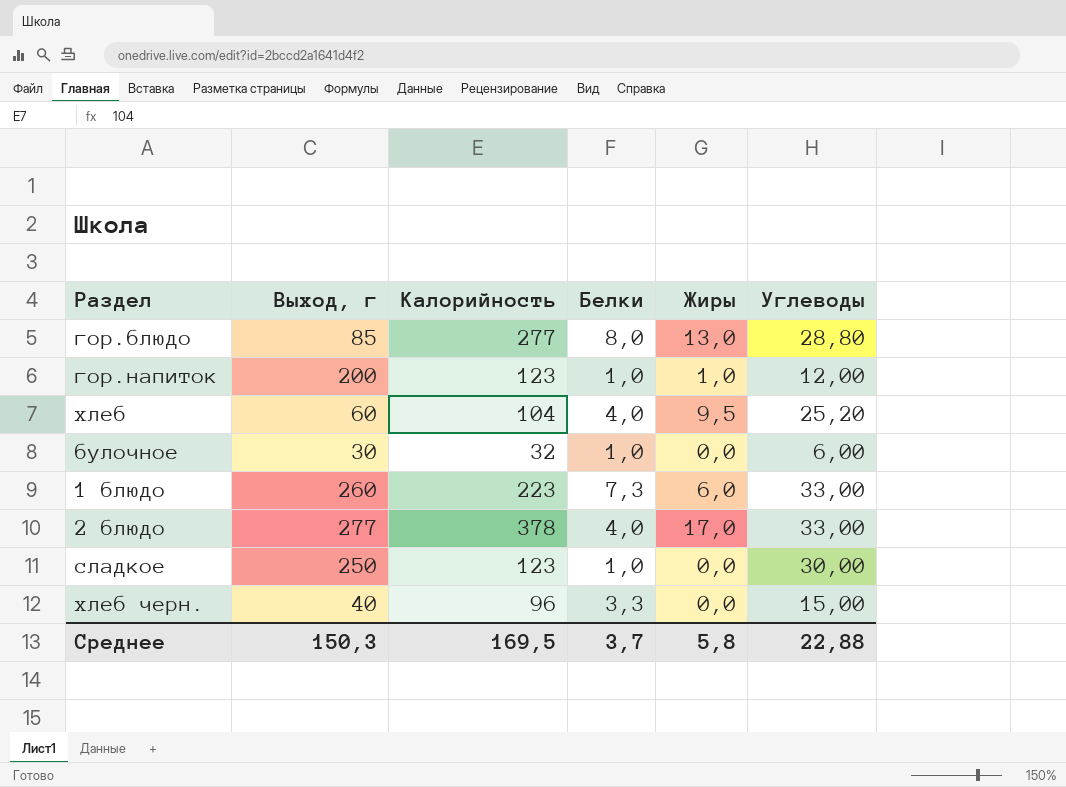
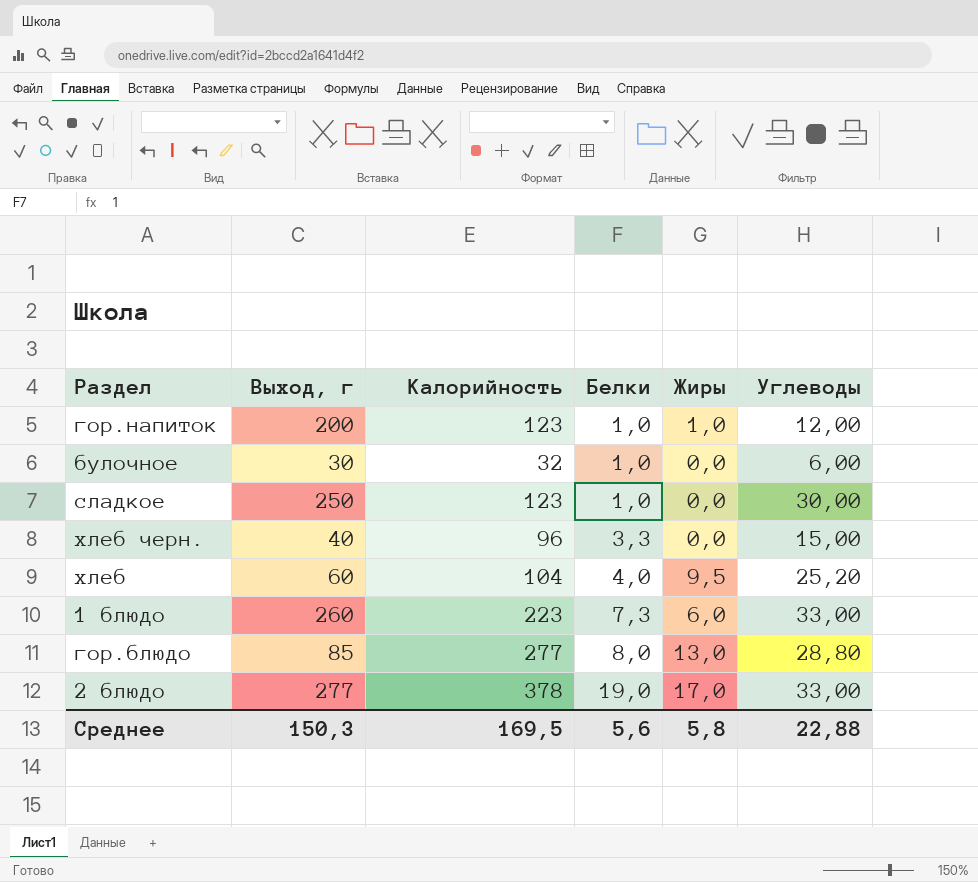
row order: none -> Белки ascending
2 блюдо | Белки: 4,0 -> 19,0
Среднее | Белки: 3,7 -> 5,6

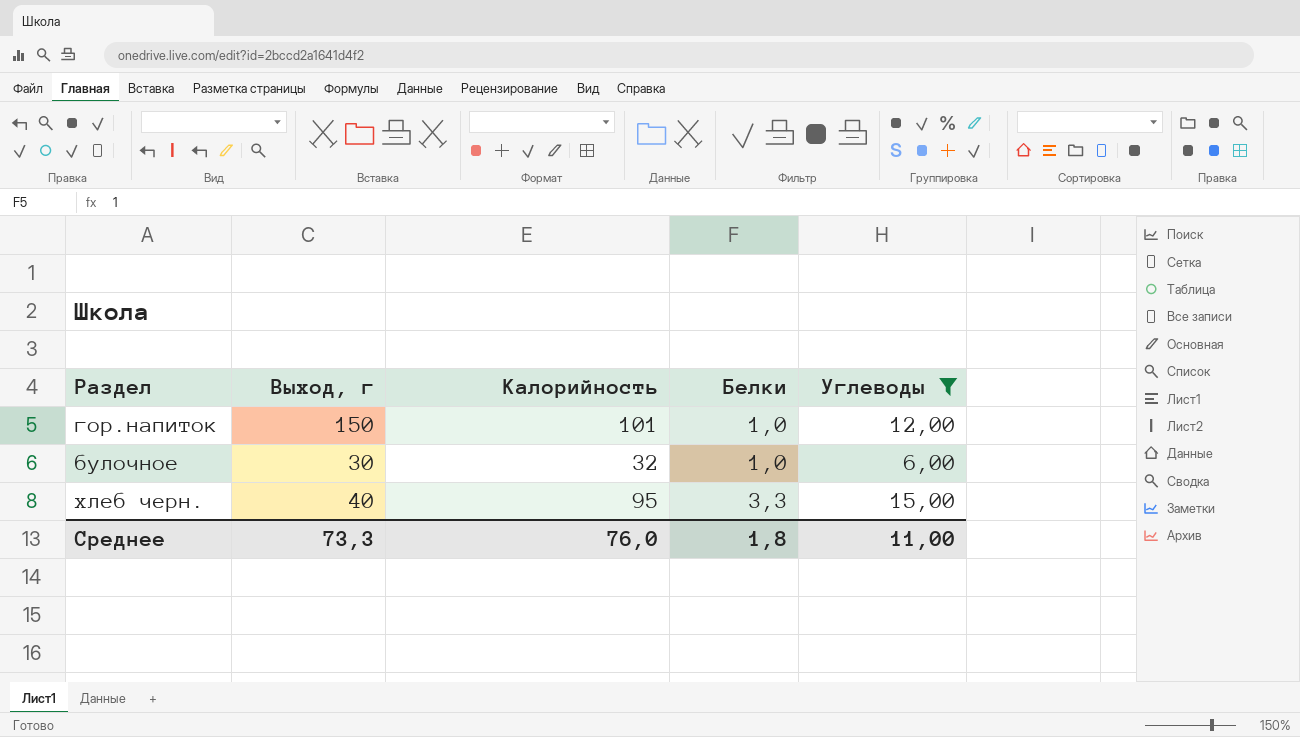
filter: none -> Углеводы <= 15,00
column Жиры | position: 5 -> none
гор.напиток | Выход, г: 200 -> 150
гор.напиток | Калорийность: 123 -> 101
хлеб черн. | Калорийность: 96 -> 95
Среднее | Выход, г: 150,3 -> 73,3
Среднее | Калорийность: 169,5 -> 76,0
Среднее | Белки: 5,6 -> 1,8
Среднее | Углеводы: 22,88 -> 11,00

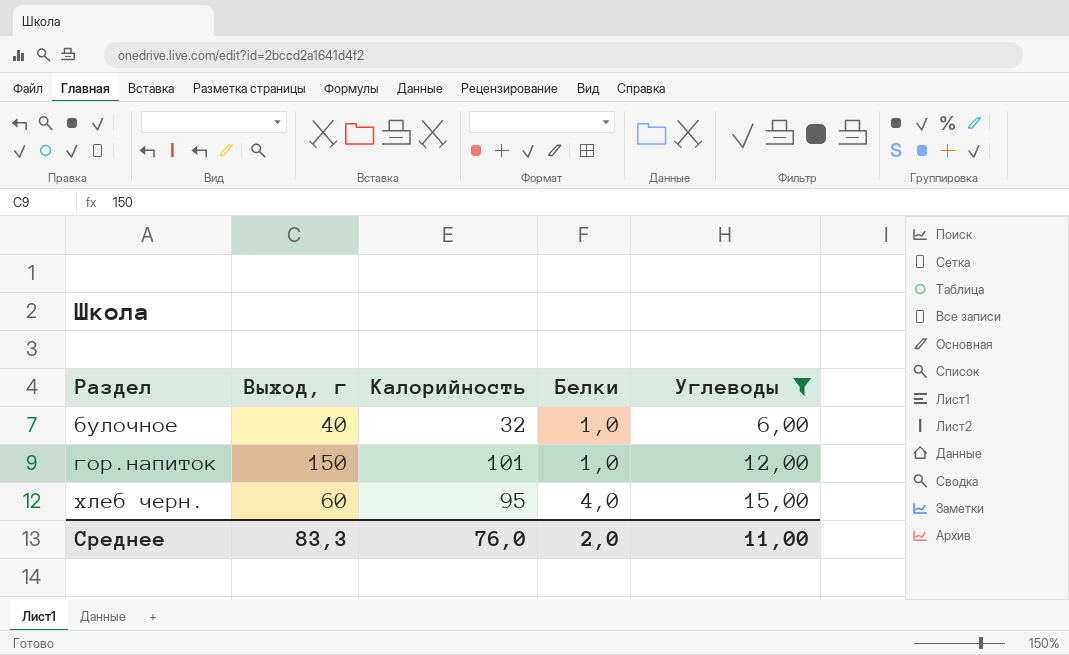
row order: Белки ascending -> Раздел ascending
булочное | Выход, г: 30 -> 40
хлеб черн. | Выход, г: 40 -> 60
хлеб черн. | Белки: 3,3 -> 4,0
Среднее | Выход, г: 73,3 -> 83,3
Среднее | Белки: 1,8 -> 2,0

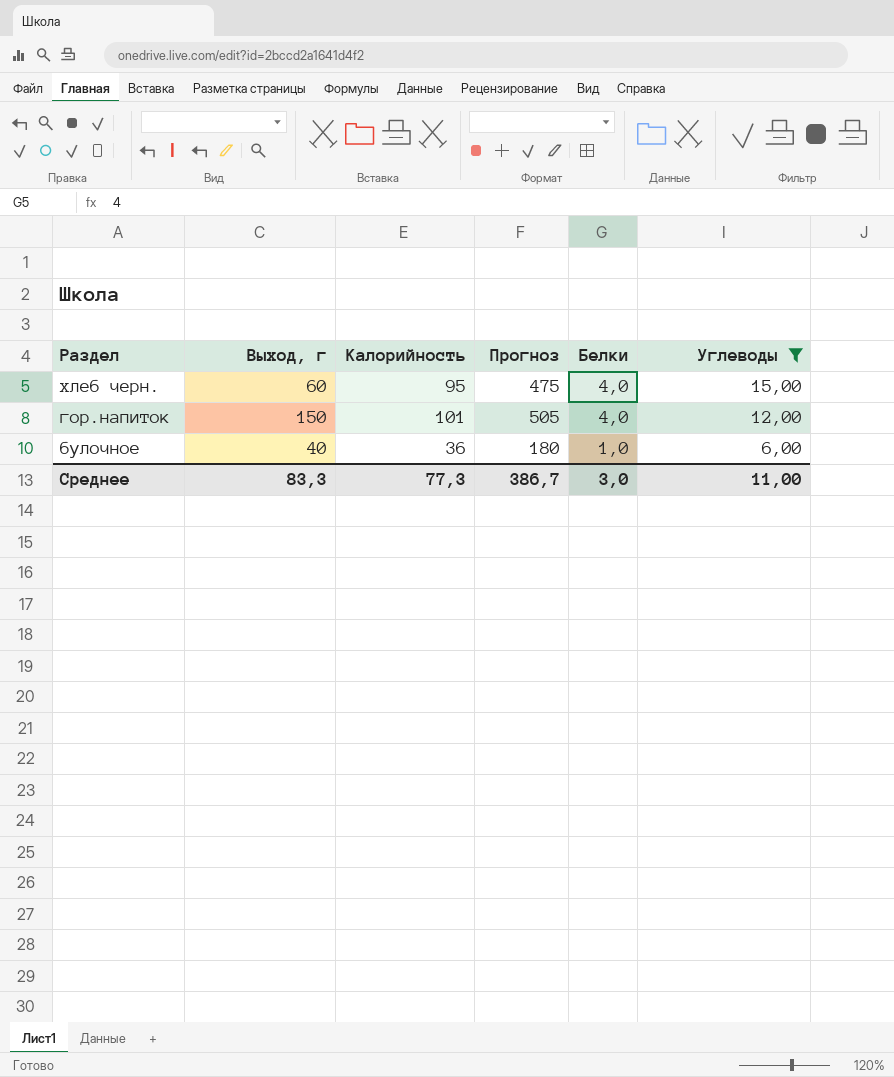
row order: Раздел ascending -> Раздел descending
column Прогноз | formula: none -> [Калорийность] * 5
гор.напиток | Белки: 1,0 -> 4,0
булочное | Калорийность: 32 -> 36
Среднее | Калорийность: 76,0 -> 77,3
Среднее | Белки: 2,0 -> 3,0

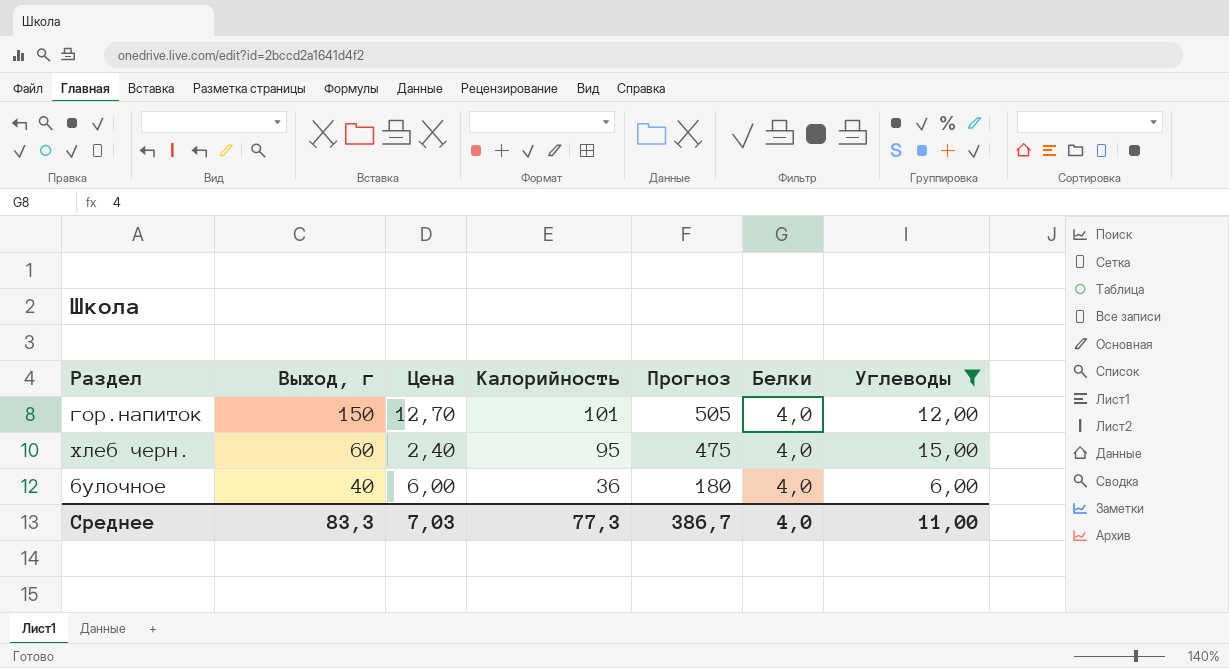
row order: Раздел descending -> Выход, г descending
column Цена | position: none -> 3
булочное | Белки: 1,0 -> 4,0
Среднее | Белки: 3,0 -> 4,0

